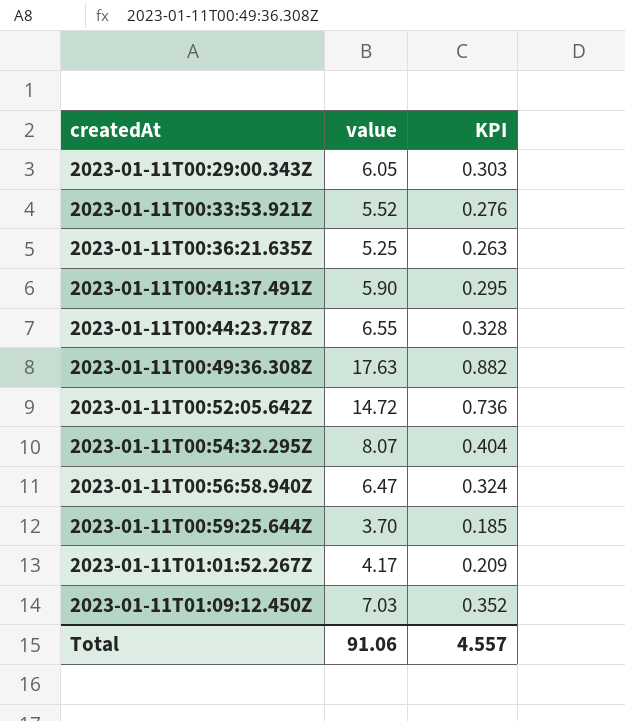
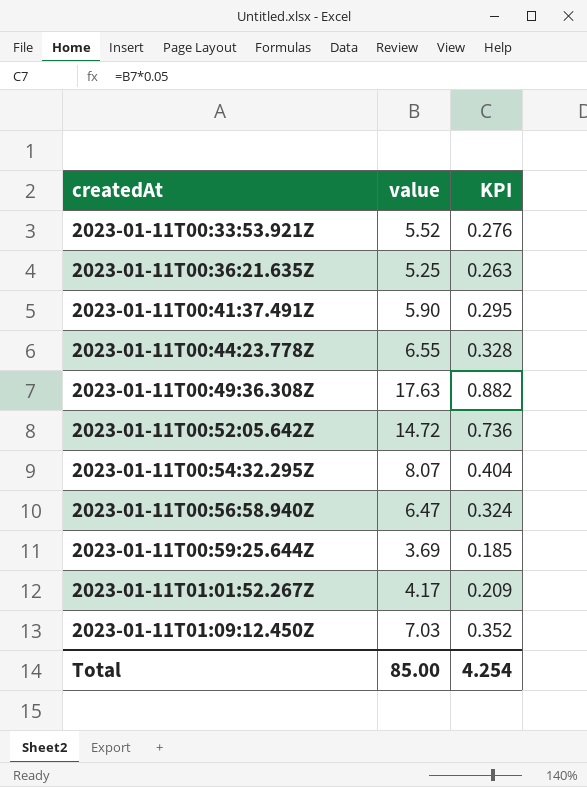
row 2023-01-11T00:29:00.343Z: 6.05 | 0.303 -> none
2023-01-11T00:59:25.644Z | value: 3.70 -> 3.69
Total | value: 91.06 -> 85.00
Total | KPI: 4.557 -> 4.254

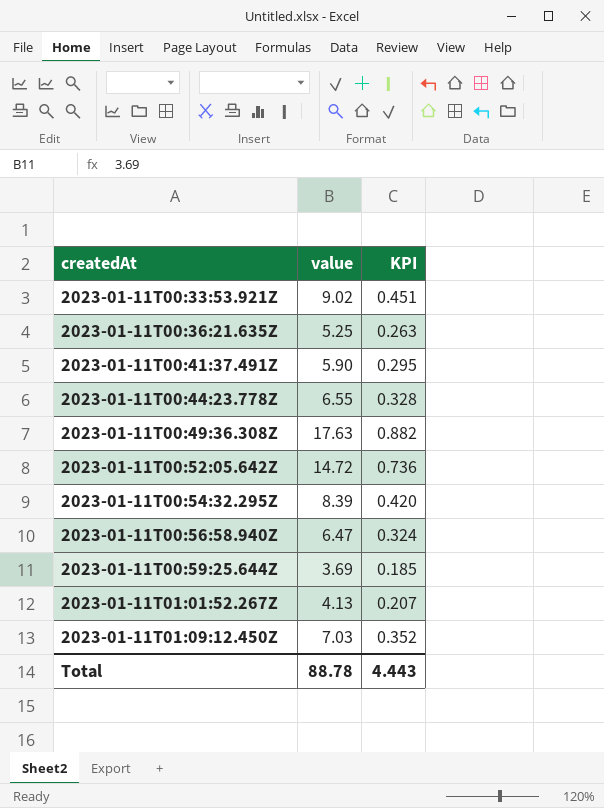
2023-01-11T00:33:53.921Z | value: 5.52 -> 9.02
2023-01-11T00:33:53.921Z | KPI: 0.276 -> 0.451
2023-01-11T00:54:32.295Z | value: 8.07 -> 8.39
2023-01-11T00:54:32.295Z | KPI: 0.404 -> 0.420
2023-01-11T01:01:52.267Z | value: 4.17 -> 4.13
2023-01-11T01:01:52.267Z | KPI: 0.209 -> 0.207
Total | value: 85.00 -> 88.78
Total | KPI: 4.254 -> 4.443

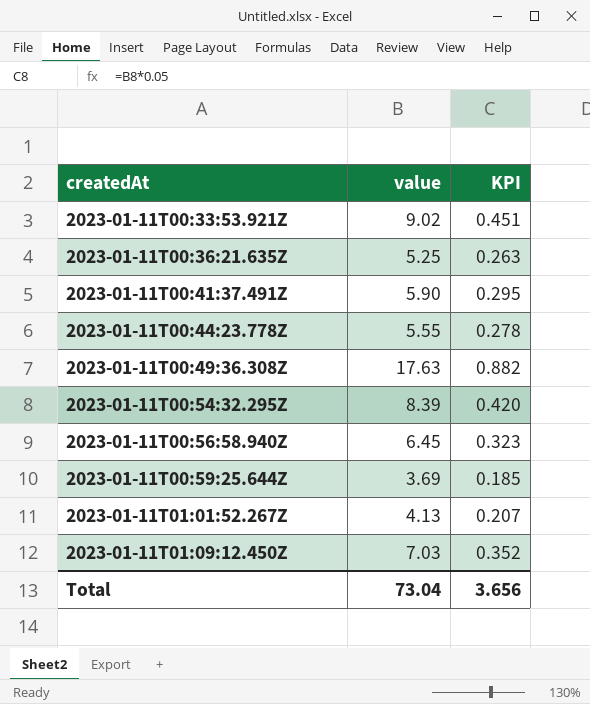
row 2023-01-11T00:52:05.642Z: 14.72 | 0.736 -> none
2023-01-11T00:44:23.778Z | value: 6.55 -> 5.55
2023-01-11T00:44:23.778Z | KPI: 0.328 -> 0.278
2023-01-11T00:56:58.940Z | value: 6.47 -> 6.45
2023-01-11T00:56:58.940Z | KPI: 0.324 -> 0.323
Total | value: 88.78 -> 73.04
Total | KPI: 4.443 -> 3.656

